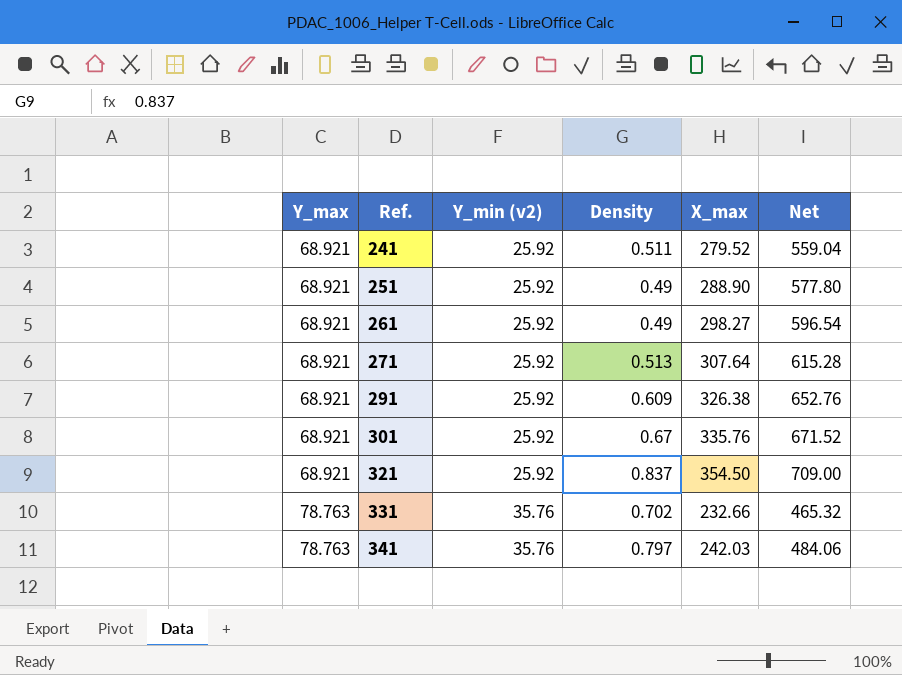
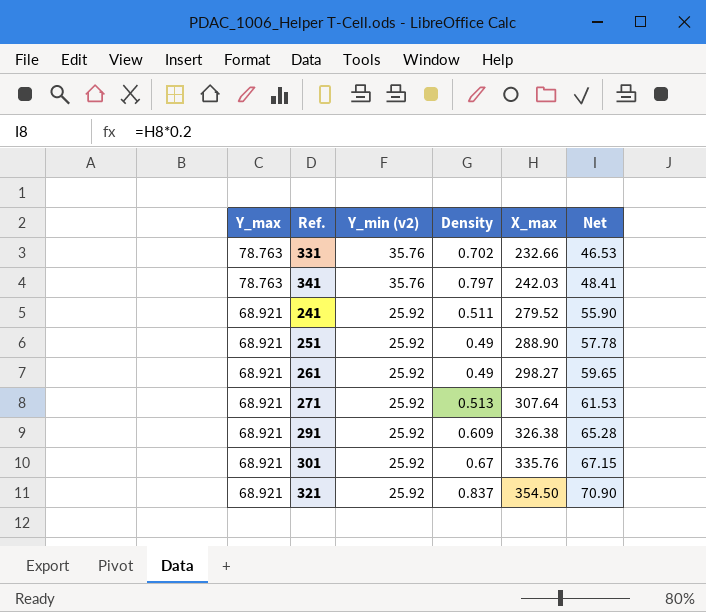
row order: Y_max ascending -> Y_max descending
column Net | formula: [X_max] * 2 -> [X_max] * 0.2

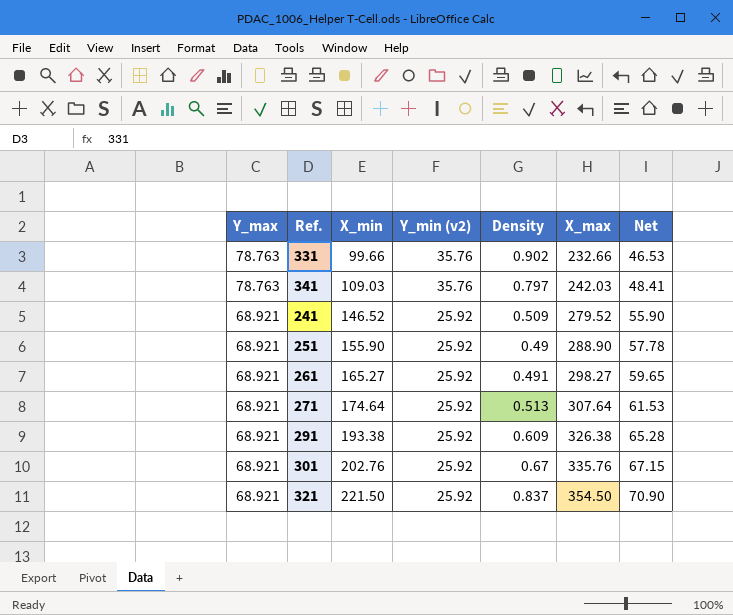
column X_min | position: none -> 3
331 | Density: 0.702 -> 0.902
241 | Density: 0.511 -> 0.509
261 | Density: 0.49 -> 0.491

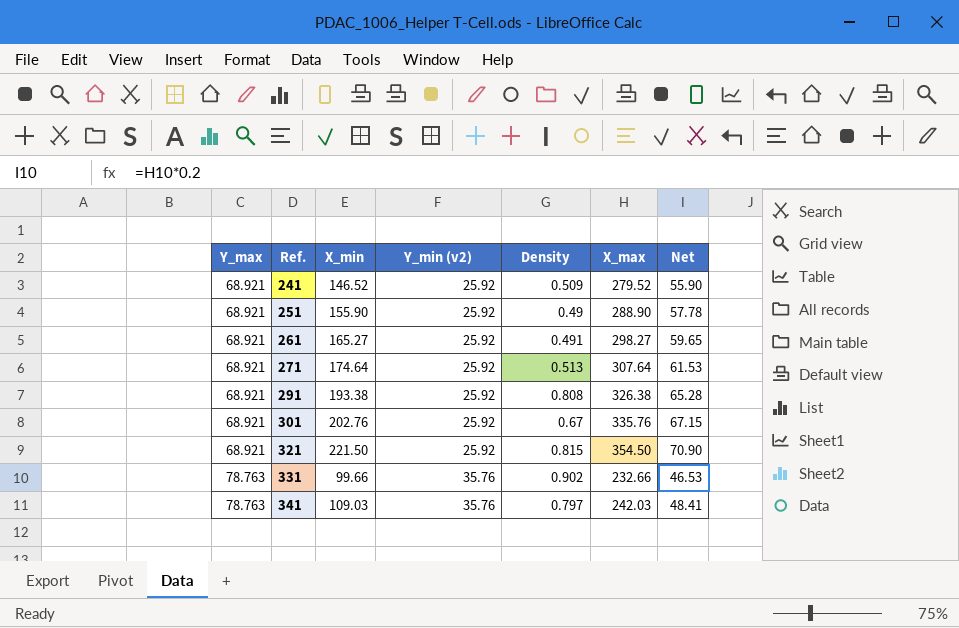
row order: Y_max descending -> Y_max ascending
291 | Density: 0.609 -> 0.808
321 | Density: 0.837 -> 0.815

